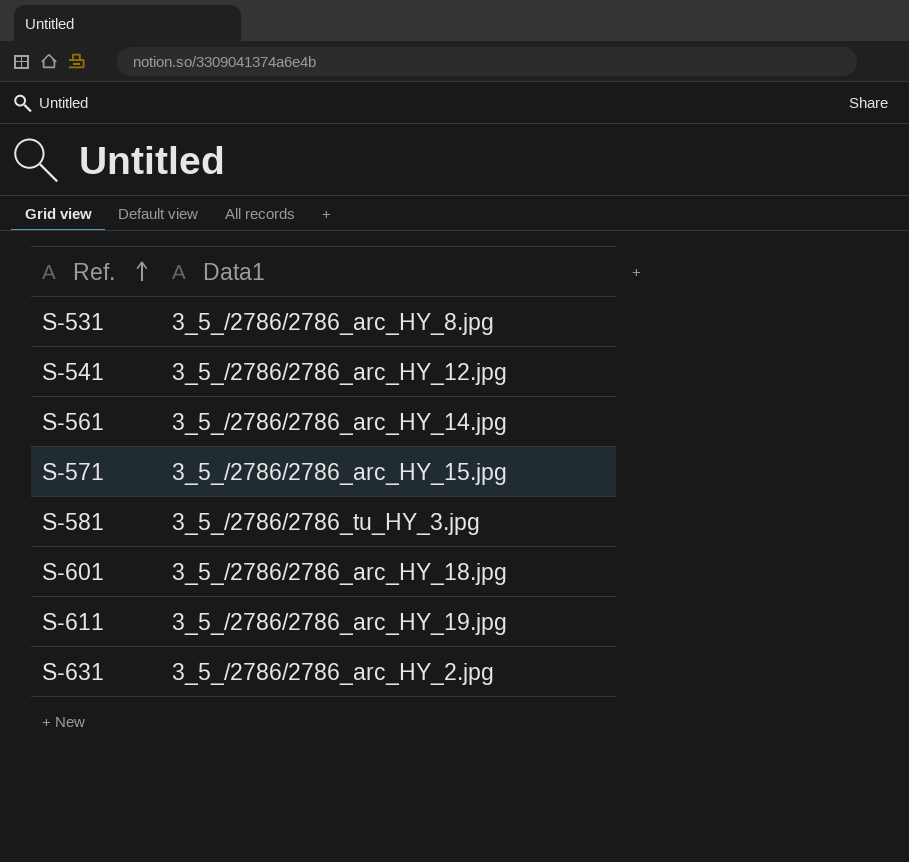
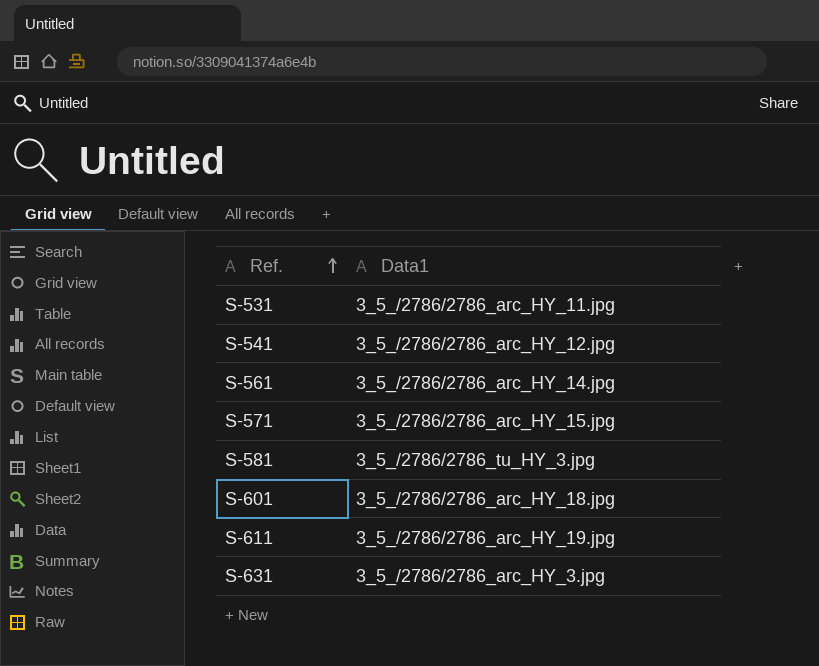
S-531 | Data1: 3_5_/2786/2786_arc_HY_8.jpg -> 3_5_/2786/2786_arc_HY_11.jpg
S-631 | Data1: 3_5_/2786/2786_arc_HY_2.jpg -> 3_5_/2786/2786_arc_HY_3.jpg

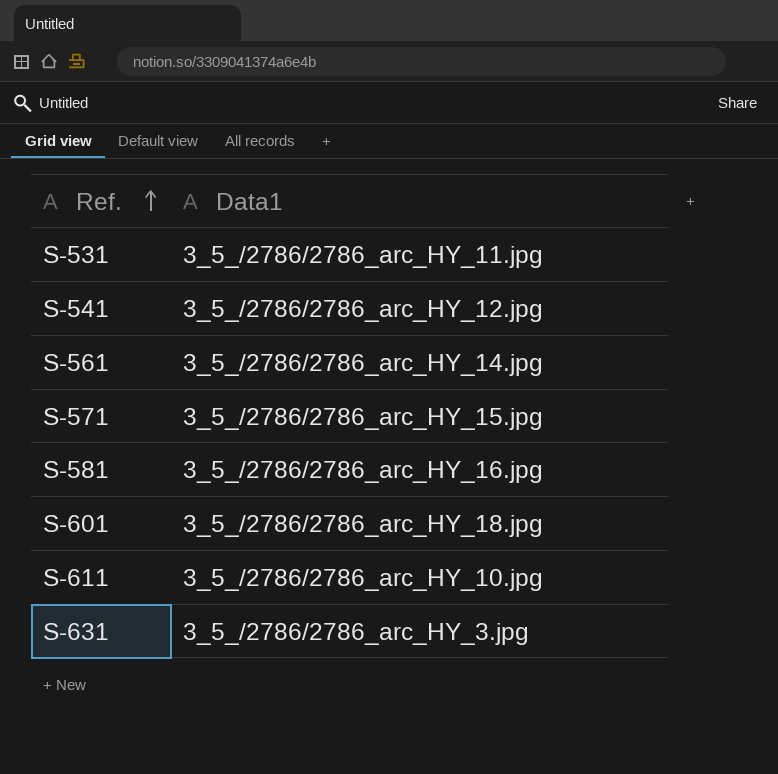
S-581 | Data1: 3_5_/2786/2786_tu_HY_3.jpg -> 3_5_/2786/2786_arc_HY_16.jpg
S-611 | Data1: 3_5_/2786/2786_arc_HY_19.jpg -> 3_5_/2786/2786_arc_HY_10.jpg

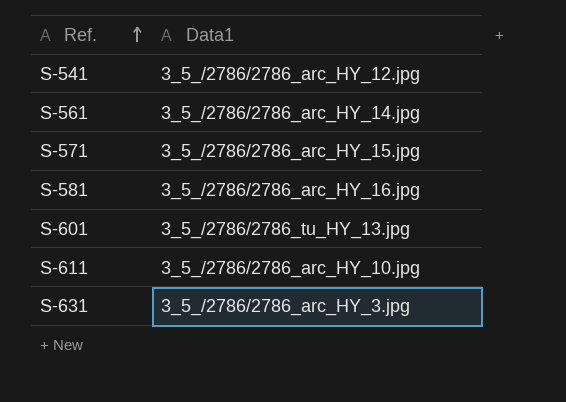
row S-531: 3_5_/2786/2786_arc_HY_11.jpg -> none
S-601 | Data1: 3_5_/2786/2786_arc_HY_18.jpg -> 3_5_/2786/2786_tu_HY_13.jpg

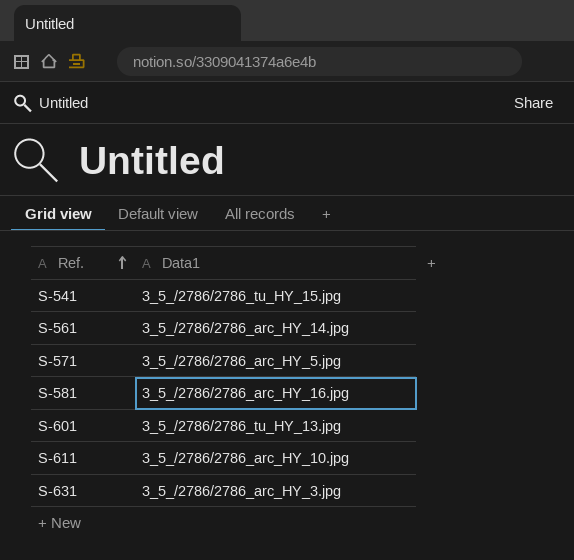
S-541 | Data1: 3_5_/2786/2786_arc_HY_12.jpg -> 3_5_/2786/2786_tu_HY_15.jpg
S-571 | Data1: 3_5_/2786/2786_arc_HY_15.jpg -> 3_5_/2786/2786_arc_HY_5.jpg

